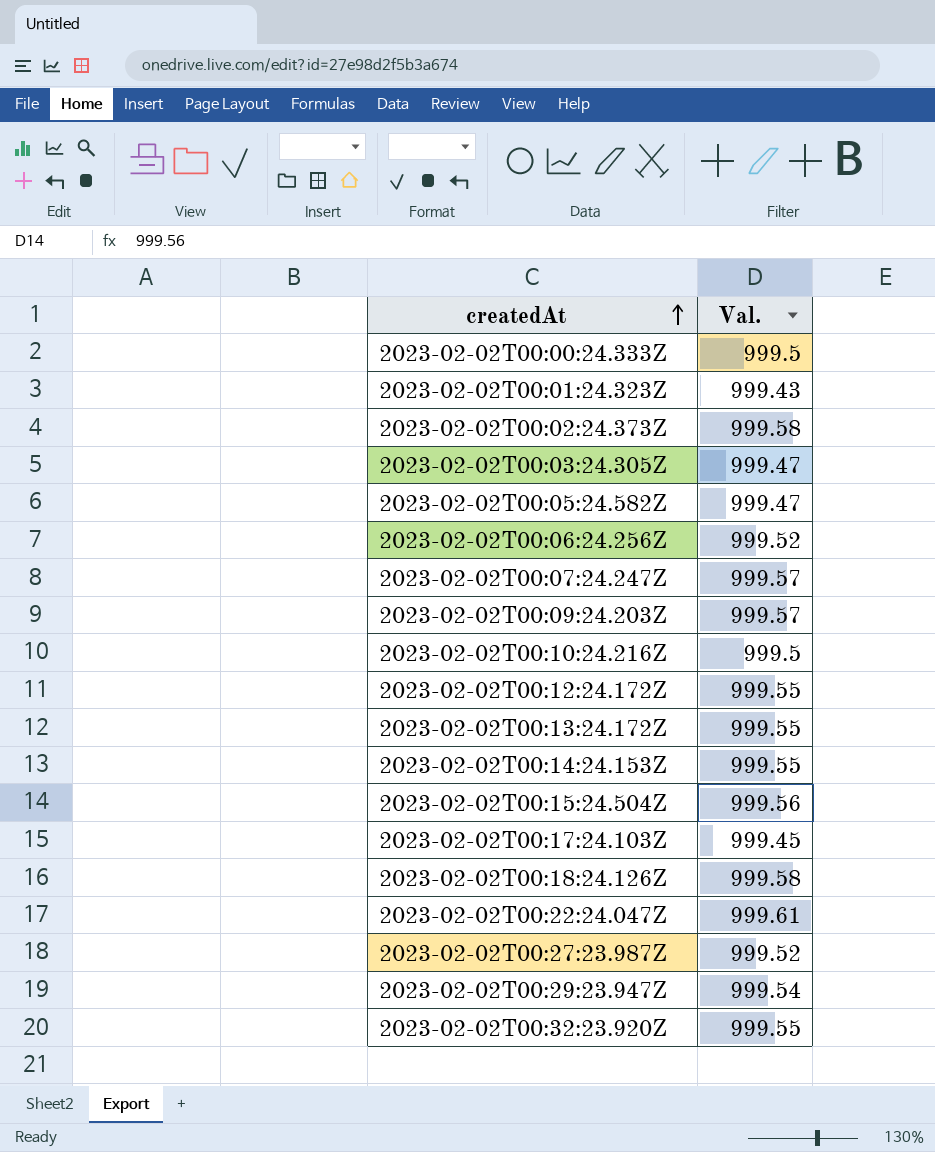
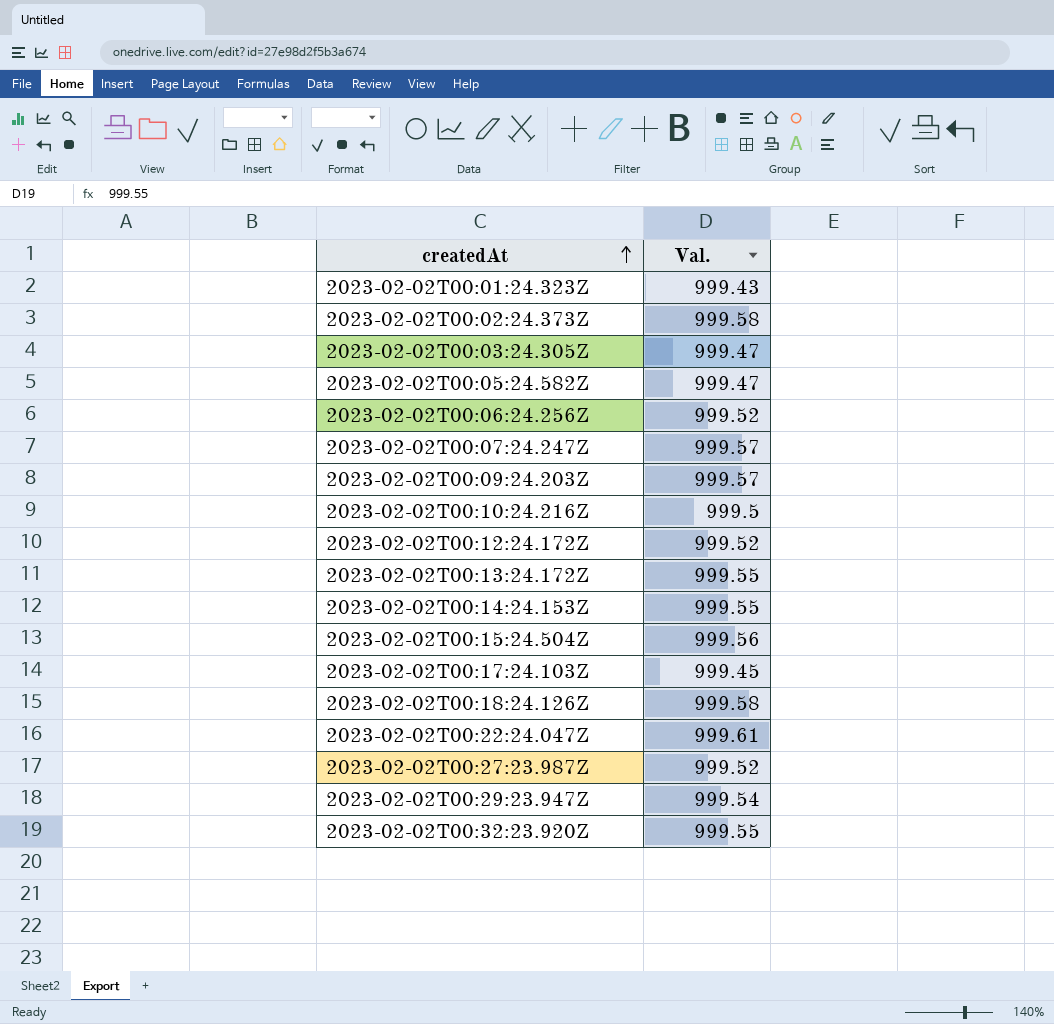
row 2023-02-02T00:00:24.333Z: 999.5 -> none
2023-02-02T00:12:24.172Z | Val.: 999.55 -> 999.52

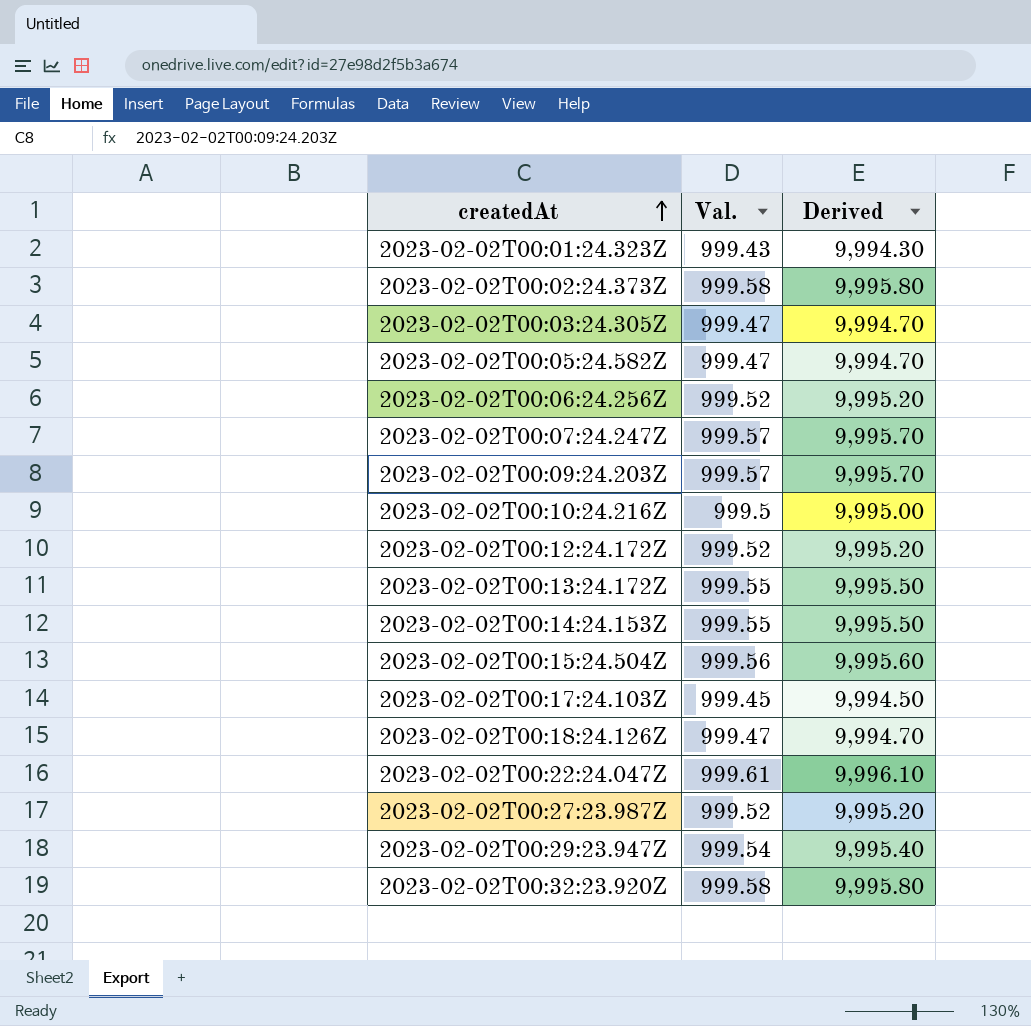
column Derived | formula: none -> [Val.] * 10
2023-02-02T00:18:24.126Z | Val.: 999.58 -> 999.47
2023-02-02T00:32:23.920Z | Val.: 999.55 -> 999.58

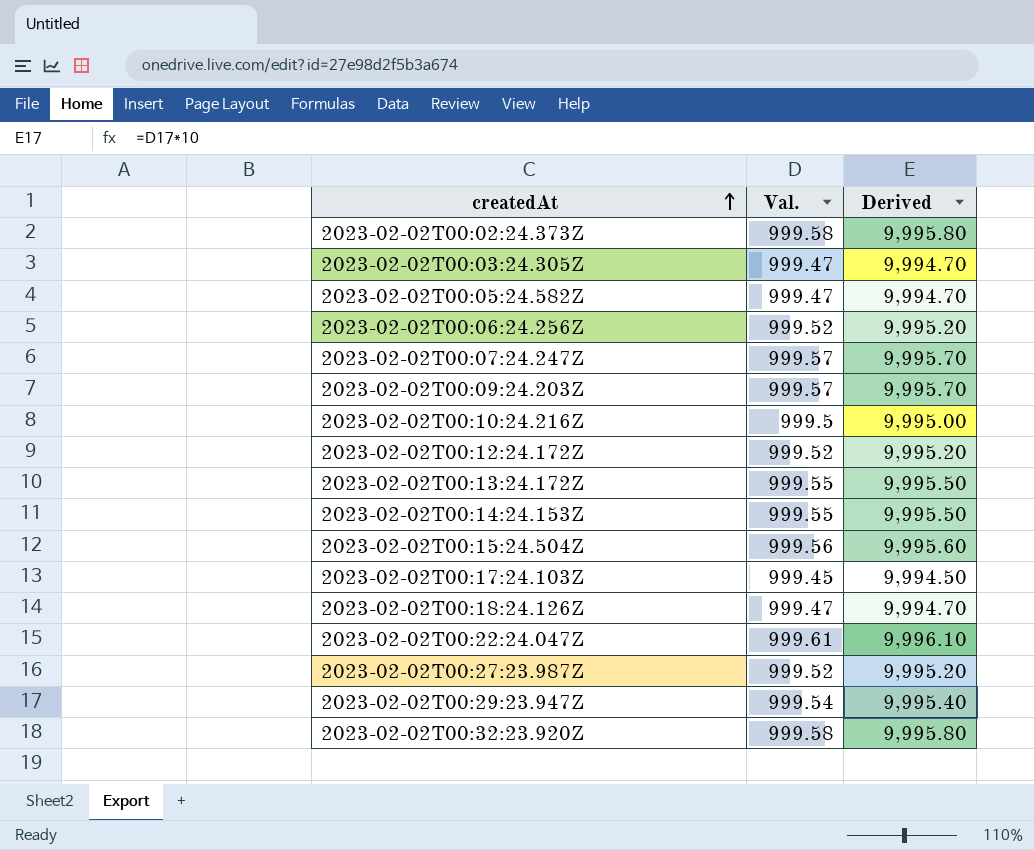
row 2023-02-02T00:01:24.323Z: 999.43 | 9,994.30 -> none

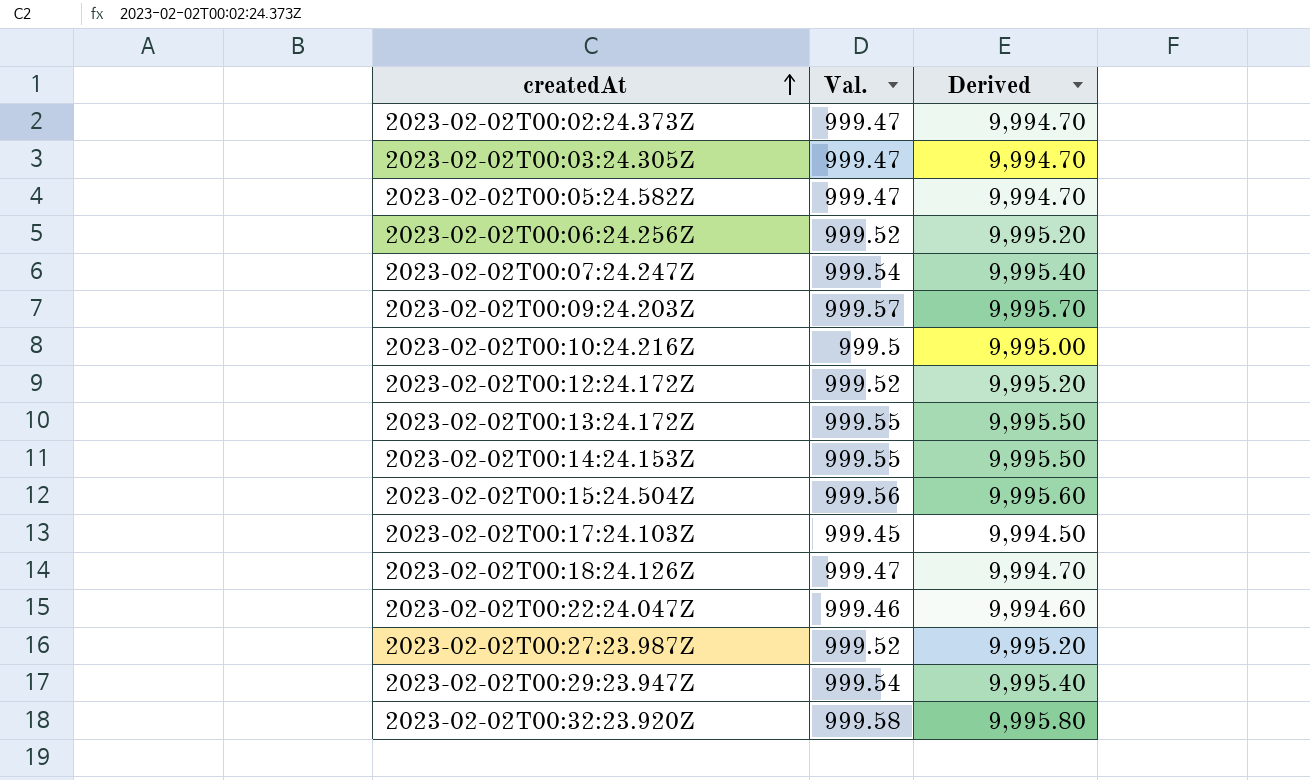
2023-02-02T00:02:24.373Z | Val.: 999.58 -> 999.47
2023-02-02T00:02:24.373Z | Derived: 9,995.80 -> 9,994.70
2023-02-02T00:07:24.247Z | Val.: 999.57 -> 999.54
2023-02-02T00:07:24.247Z | Derived: 9,995.70 -> 9,995.40
2023-02-02T00:22:24.047Z | Val.: 999.61 -> 999.46
2023-02-02T00:22:24.047Z | Derived: 9,996.10 -> 9,994.60

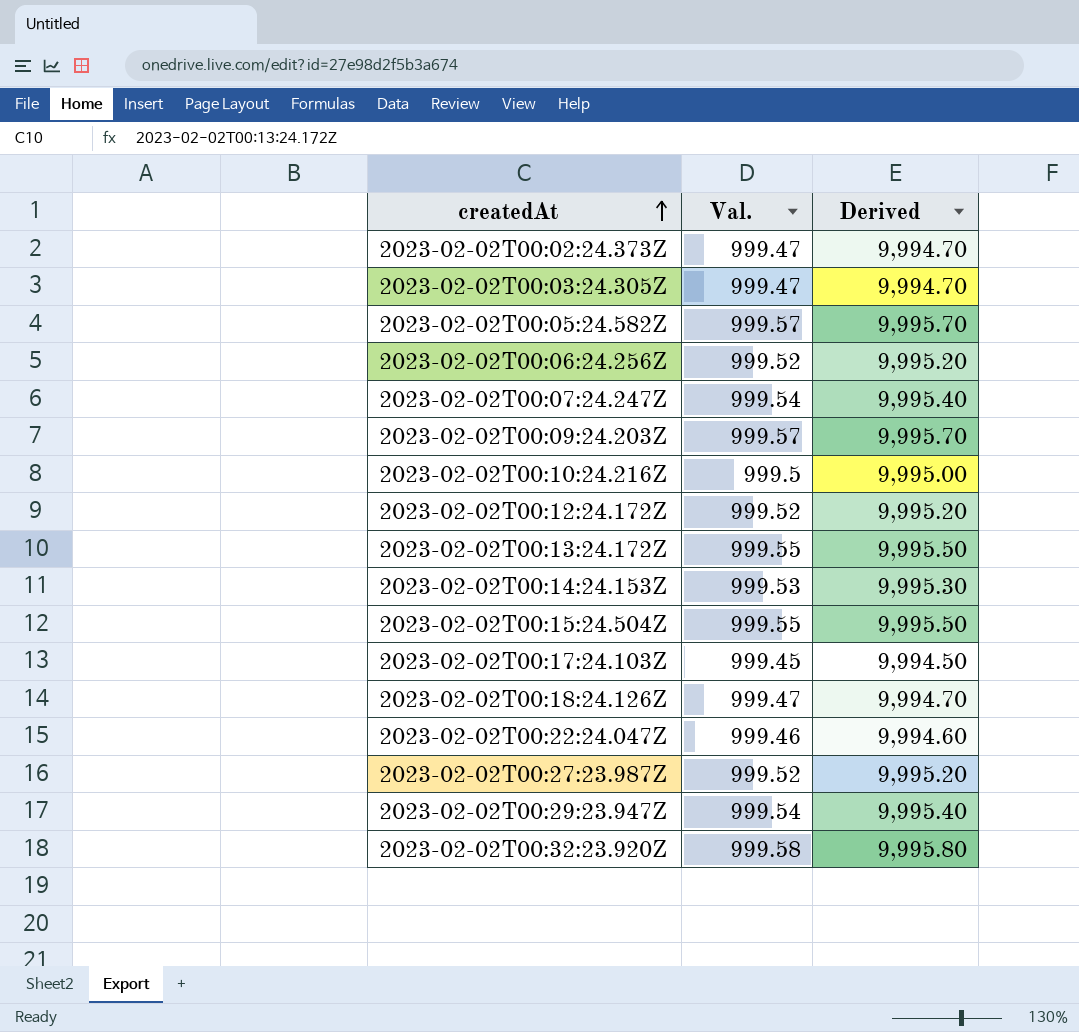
2023-02-02T00:05:24.582Z | Val.: 999.47 -> 999.57
2023-02-02T00:05:24.582Z | Derived: 9,994.70 -> 9,995.70
2023-02-02T00:14:24.153Z | Val.: 999.55 -> 999.53
2023-02-02T00:14:24.153Z | Derived: 9,995.50 -> 9,995.30
2023-02-02T00:15:24.504Z | Val.: 999.56 -> 999.55
2023-02-02T00:15:24.504Z | Derived: 9,995.60 -> 9,995.50

